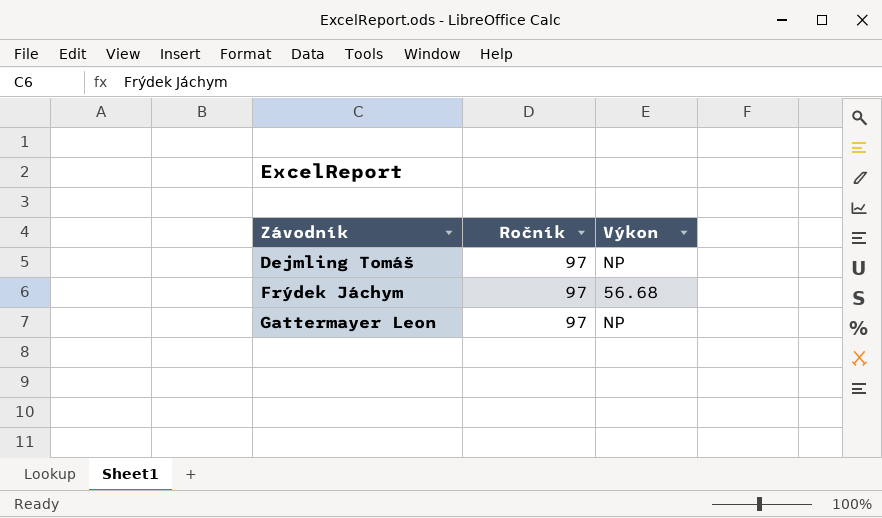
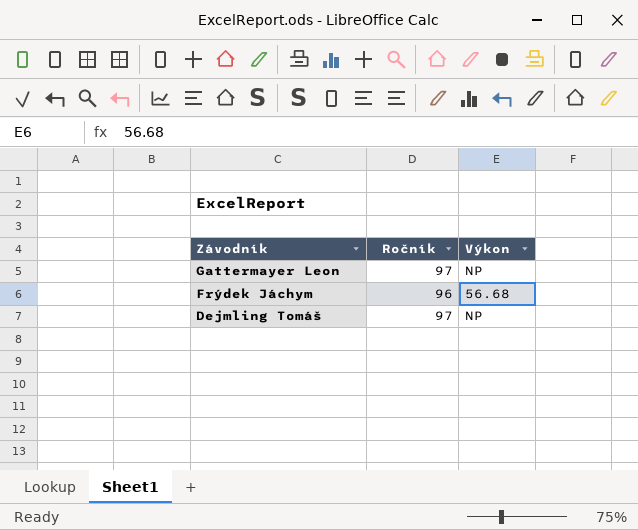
row order: Závodník ascending -> Závodník descending
Frýdek Jáchym | Ročník: 97 -> 96

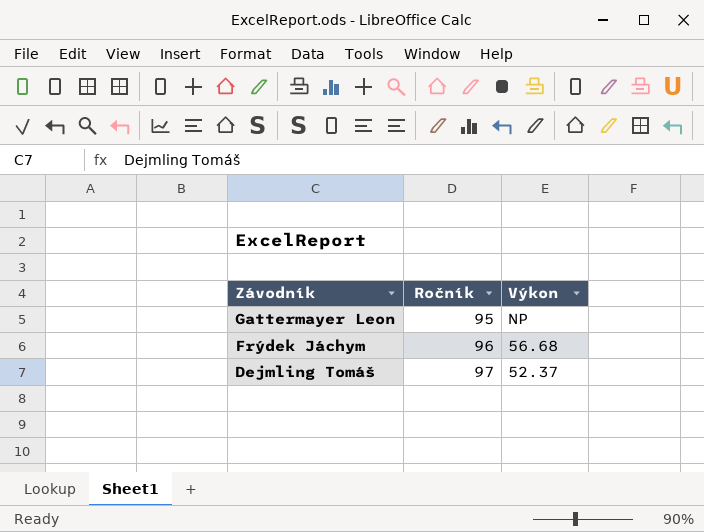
Gattermayer Leon | Ročník: 97 -> 95
Dejmling Tomáš | Výkon: NP -> 52.37

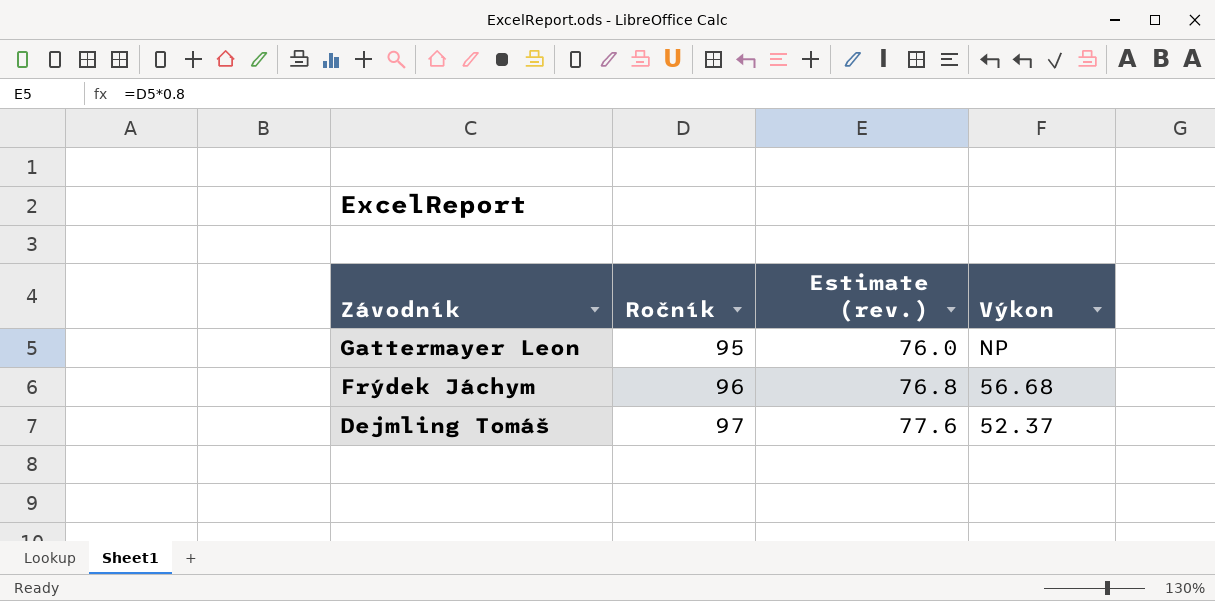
column Estimate (rev.) | formula: none -> [Ročník] * 0.8

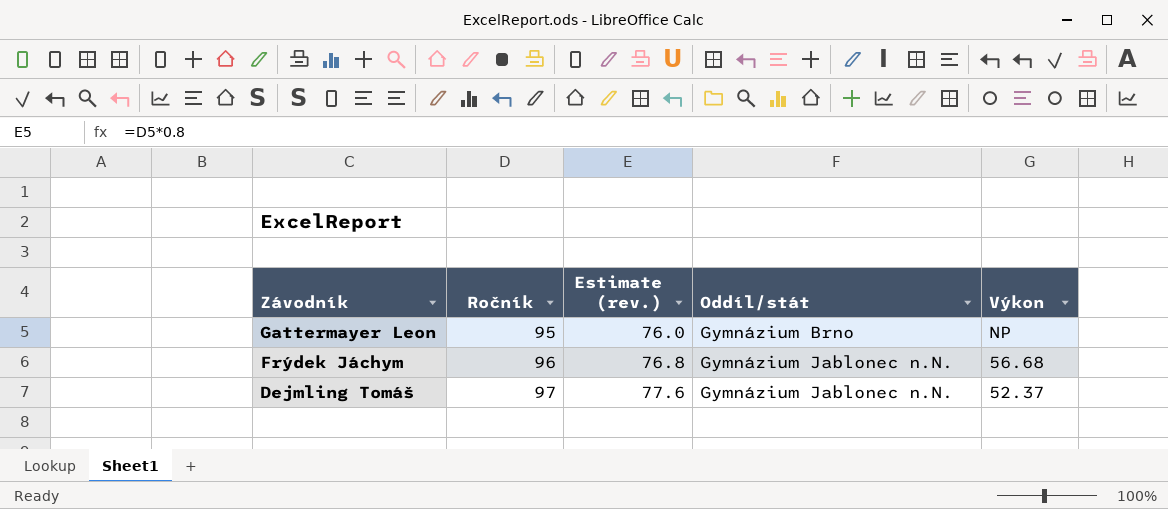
column Oddíl/stát | position: none -> 4

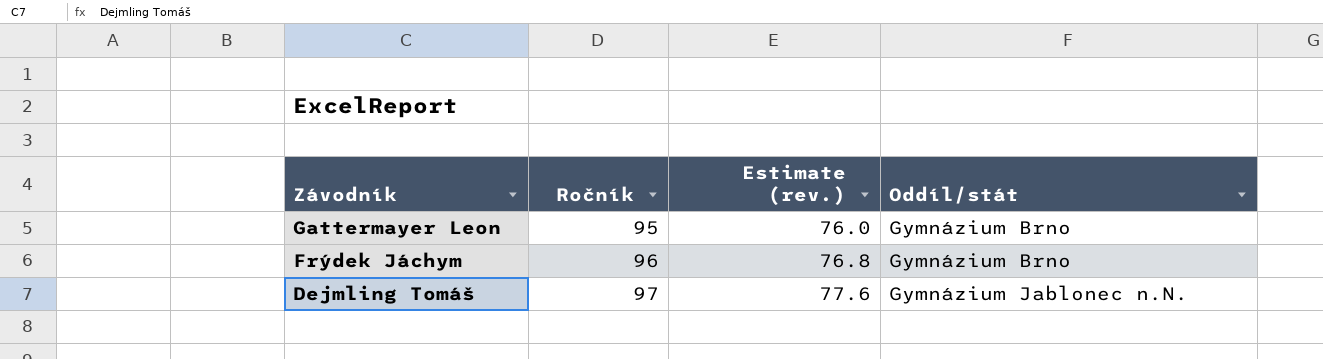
column Výkon | position: 5 -> none
Frýdek Jáchym | Oddíl/stát: Gymnázium Jablonec n.N. -> Gymnázium Brno

